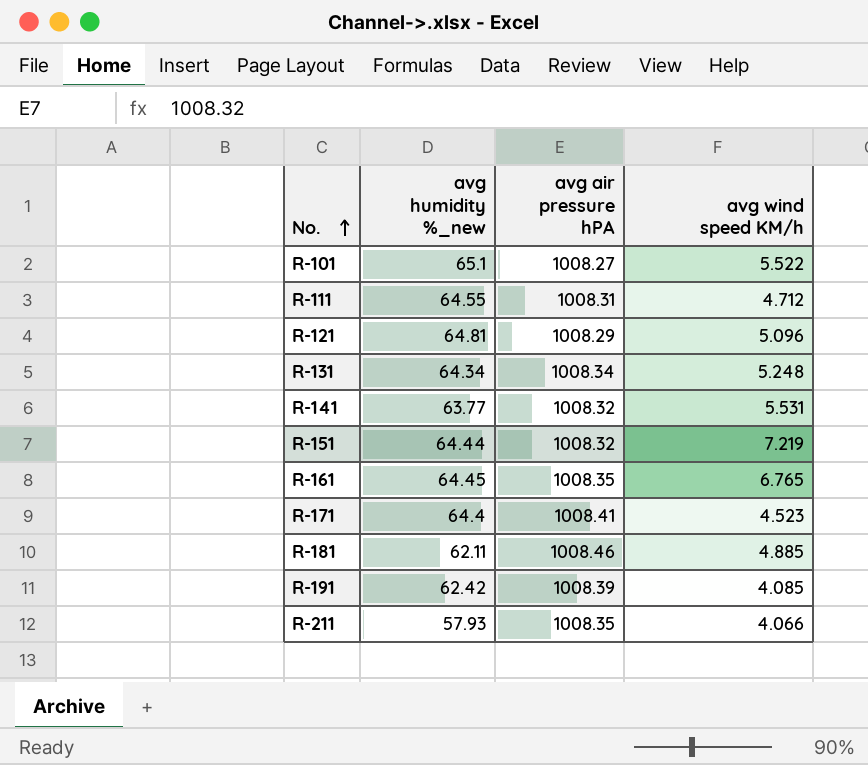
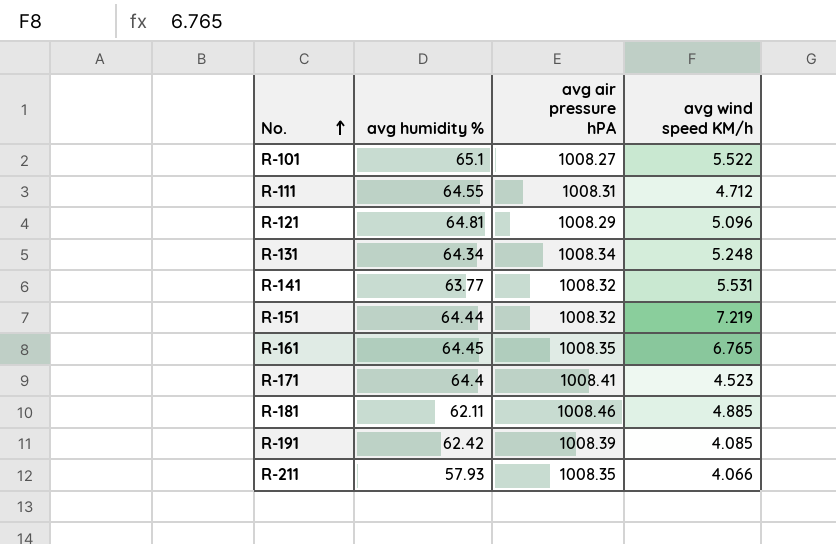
column name: avg humidity %_new -> avg humidity %

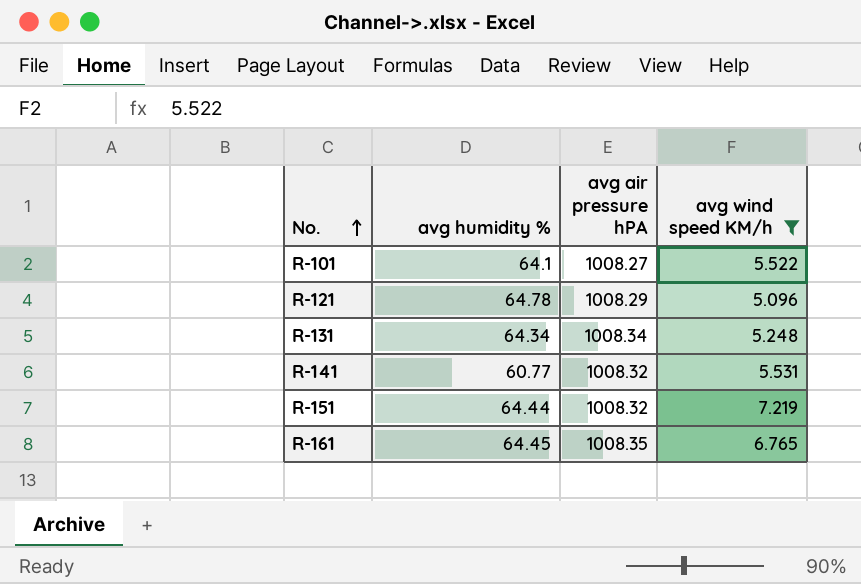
filter: none -> avg wind speed KM/h >= 5.096
R-101 | avg humidity %: 65.1 -> 64.1
R-121 | avg humidity %: 64.81 -> 64.78
R-141 | avg humidity %: 63.77 -> 60.77

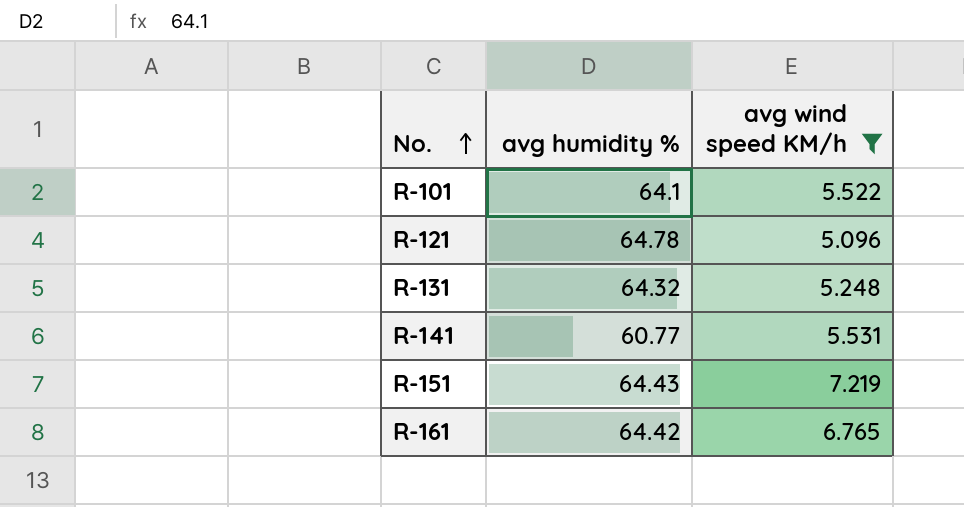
column avg air pressure hPA | position: 3 -> none
R-131 | avg humidity %: 64.34 -> 64.32
R-151 | avg humidity %: 64.44 -> 64.43
R-161 | avg humidity %: 64.45 -> 64.42

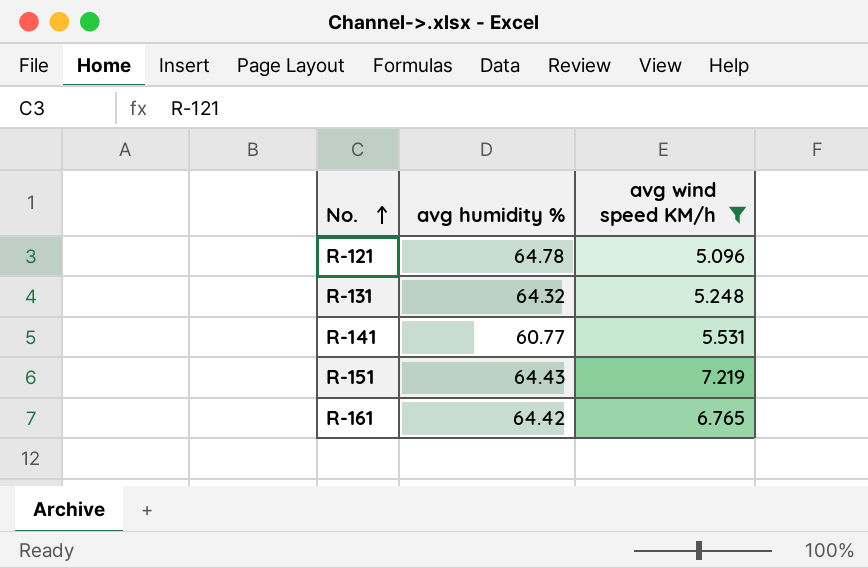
row R-101: 64.1 | 5.522 -> none

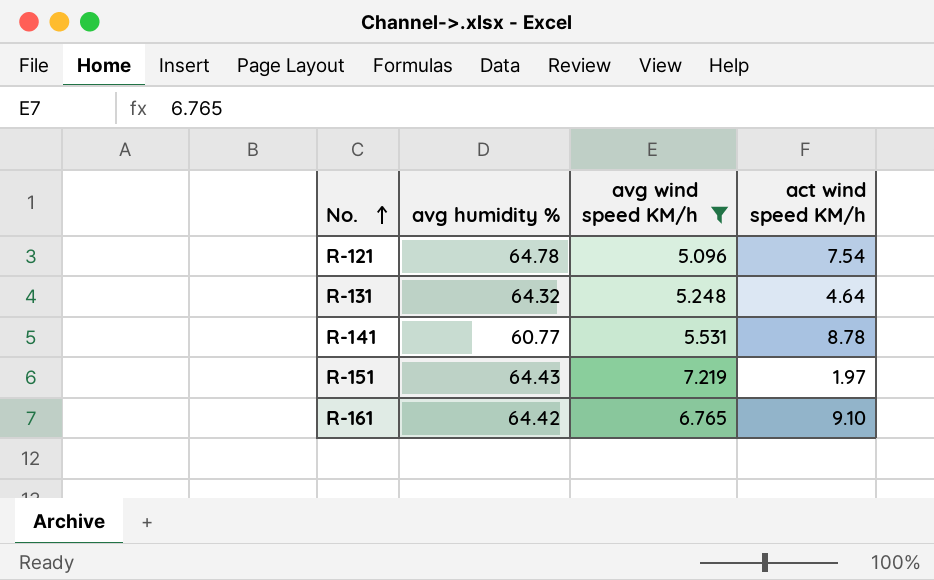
column act wind speed KM/h | position: none -> 4

